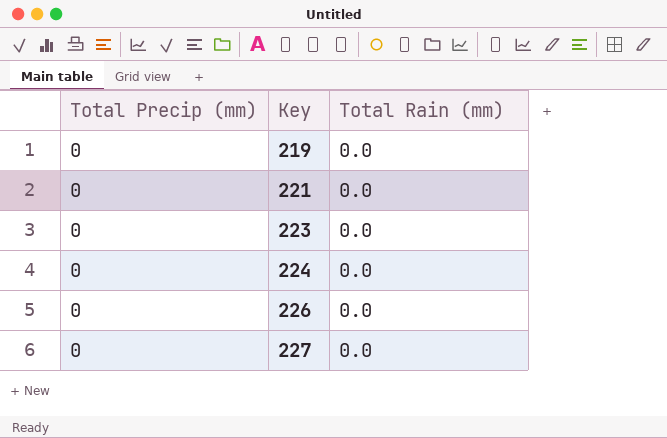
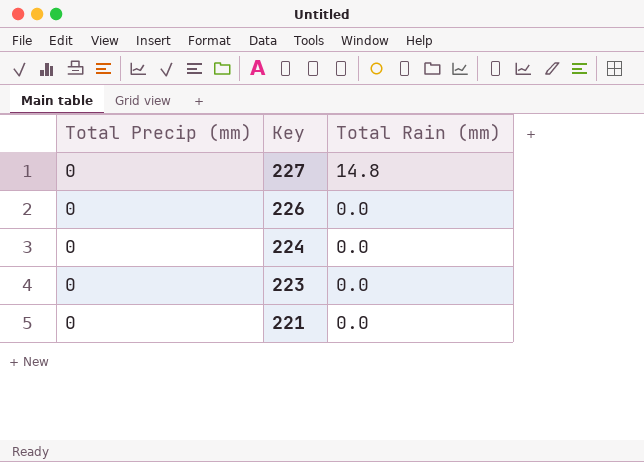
row order: Key ascending -> Key descending
row 219: 0 | 0.0 -> none
227 | Total Rain (mm): 0.0 -> 14.8

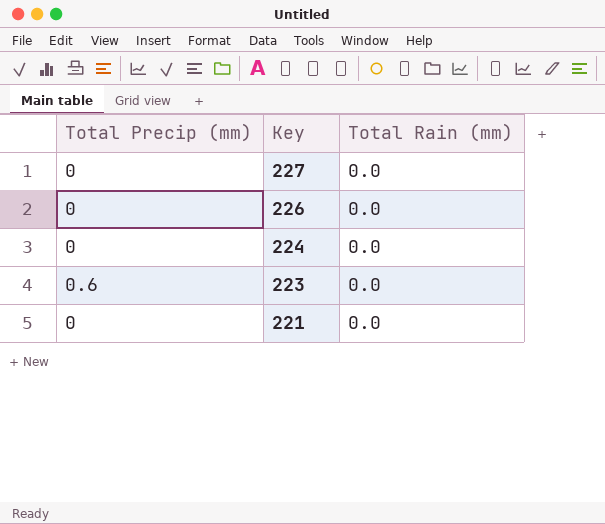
227 | Total Rain (mm): 14.8 -> 0.0
223 | Total Precip (mm): 0 -> 0.6

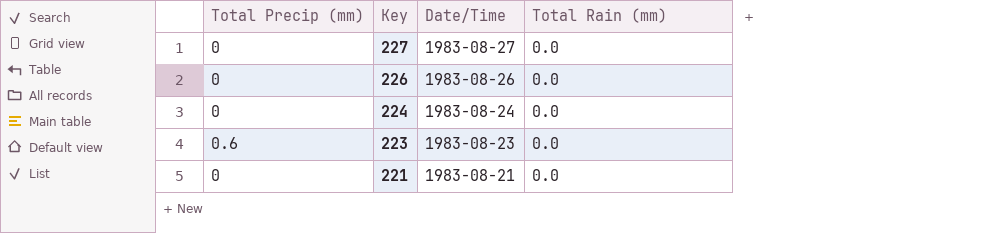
column Date/Time | position: none -> 3

